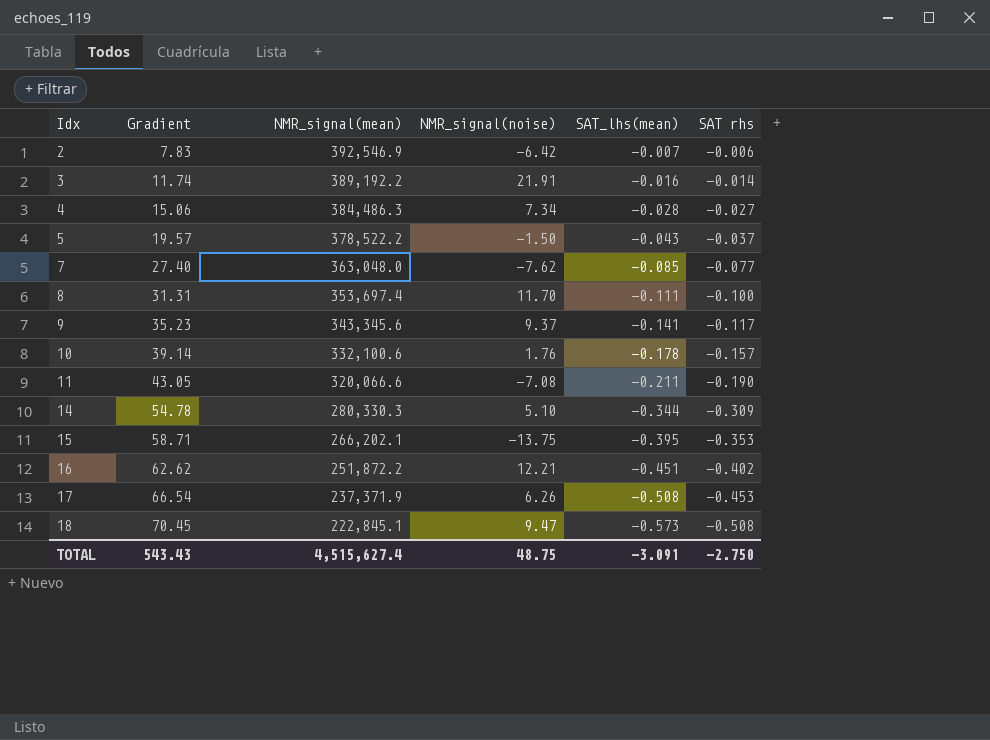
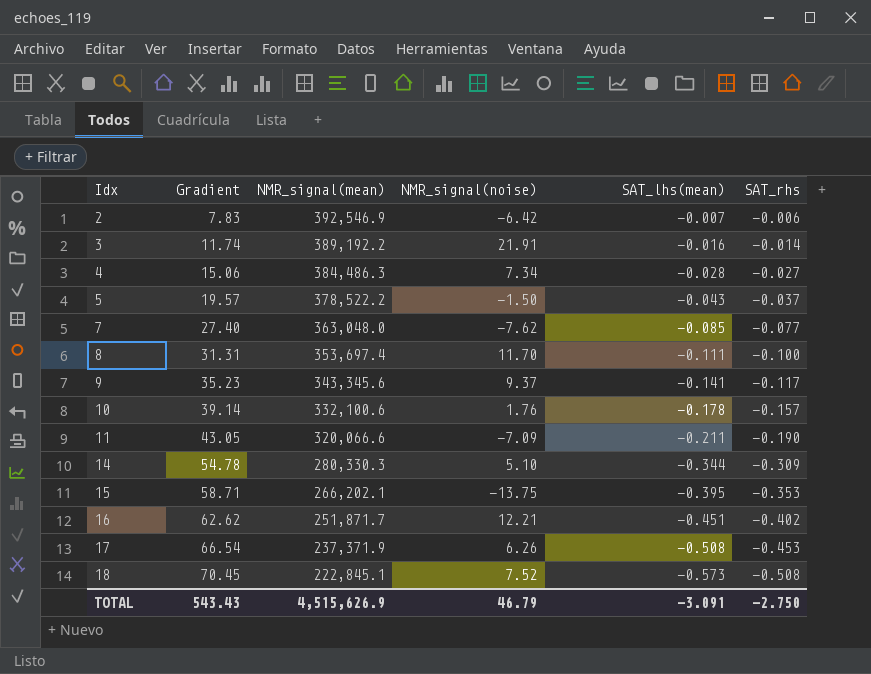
column name: SAT rhs -> SAT_rhs
11 | NMR_signal(noise): -7.08 -> -7.09
16 | NMR_signal(mean): 251,872.2 -> 251,871.7
18 | NMR_signal(noise): 9.47 -> 7.52
TOTAL | NMR_signal(mean): 4,515,627.4 -> 4,515,626.9
TOTAL | NMR_signal(noise): 48.75 -> 46.79

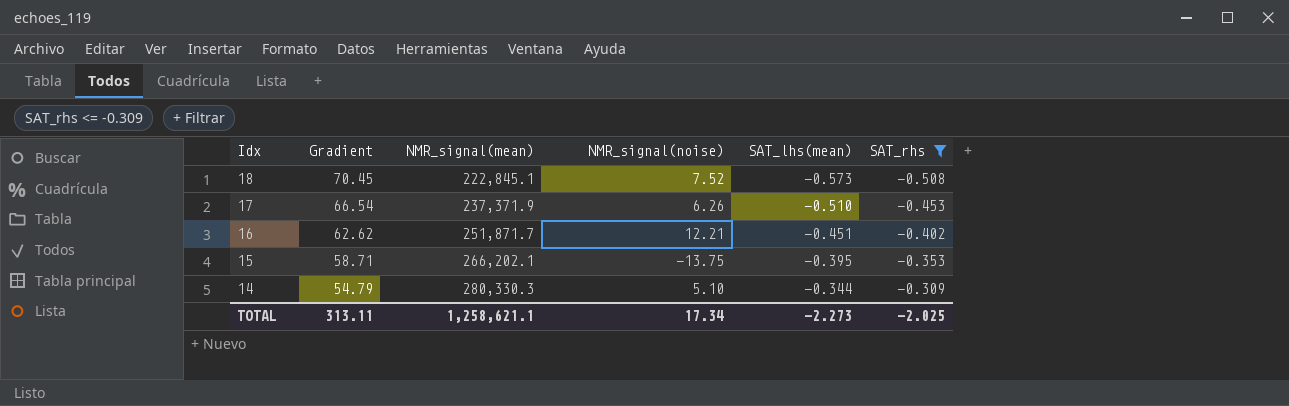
filter: none -> SAT_rhs <= -0.309
row order: Idx ascending -> Idx descending
17 | SAT_lhs(mean): -0.508 -> -0.510
14 | Gradient: 54.78 -> 54.79
TOTAL | Gradient: 543.43 -> 313.11
TOTAL | NMR_signal(mean): 4,515,626.9 -> 1,258,621.1
TOTAL | NMR_signal(noise): 46.79 -> 17.34
TOTAL | SAT_lhs(mean): -3.091 -> -2.273
TOTAL | SAT_rhs: -2.750 -> -2.025

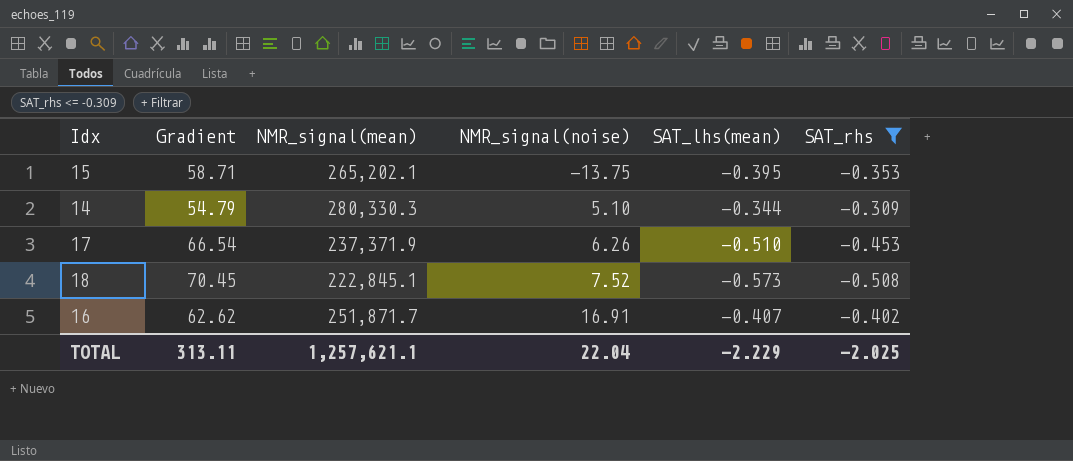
row order: Idx descending -> NMR_signal(noise) ascending
15 | NMR_signal(mean): 266,202.1 -> 265,202.1
16 | NMR_signal(noise): 12.21 -> 16.91
16 | SAT_lhs(mean): -0.451 -> -0.407
TOTAL | NMR_signal(mean): 1,258,621.1 -> 1,257,621.1
TOTAL | NMR_signal(noise): 17.34 -> 22.04
TOTAL | SAT_lhs(mean): -2.273 -> -2.229

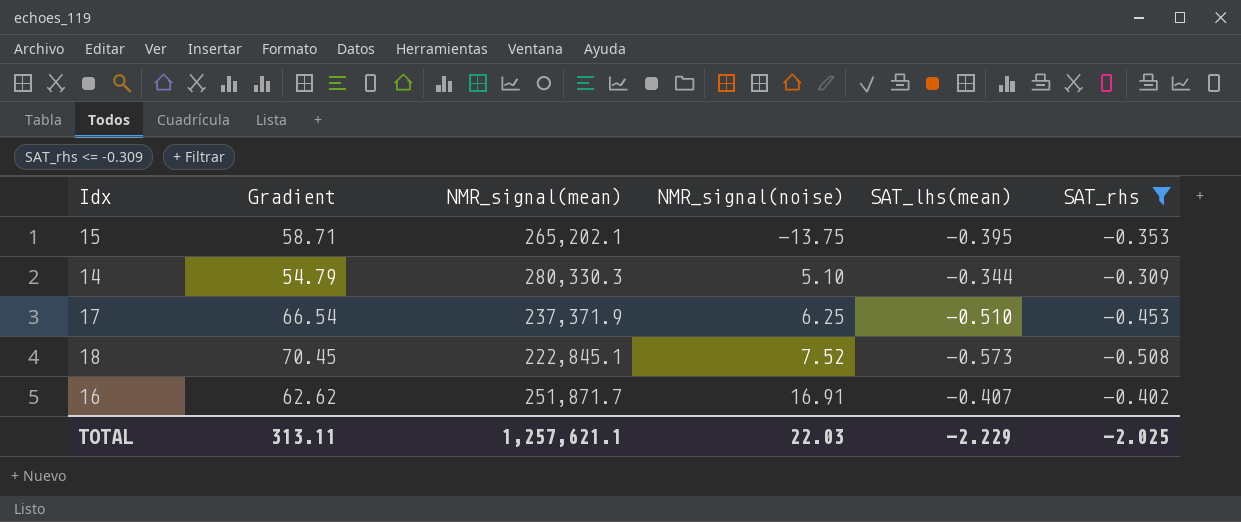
17 | NMR_signal(noise): 6.26 -> 6.25
TOTAL | NMR_signal(noise): 22.04 -> 22.03

